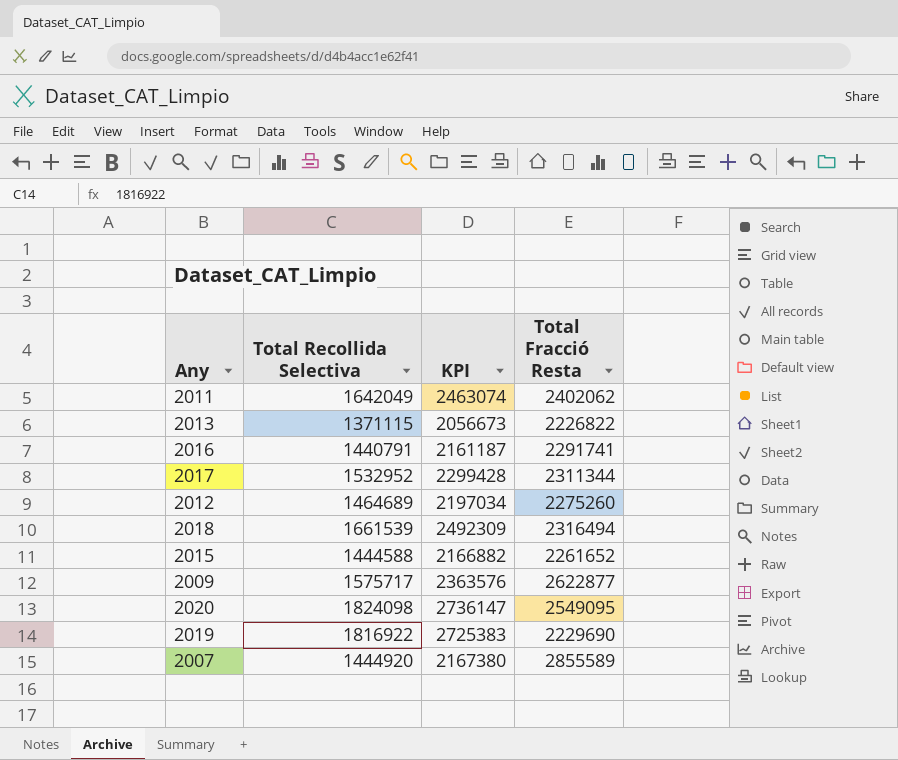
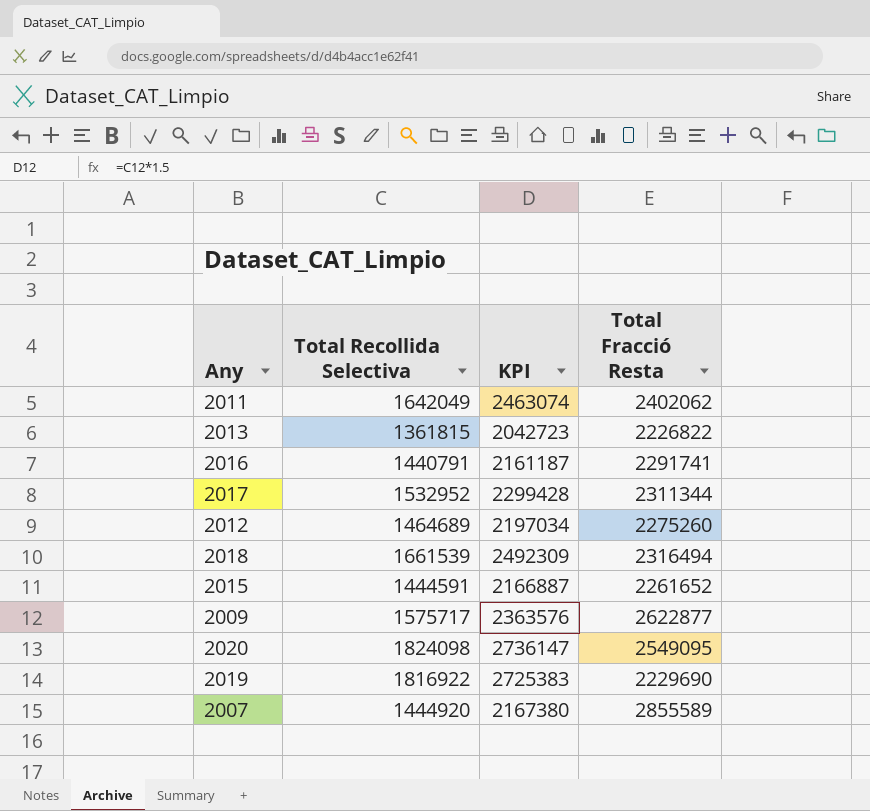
2013 | Total Recollida Selectiva: 1371115 -> 1361815
2013 | KPI: 2056673 -> 2042723
2015 | Total Recollida Selectiva: 1444588 -> 1444591
2015 | KPI: 2166882 -> 2166887

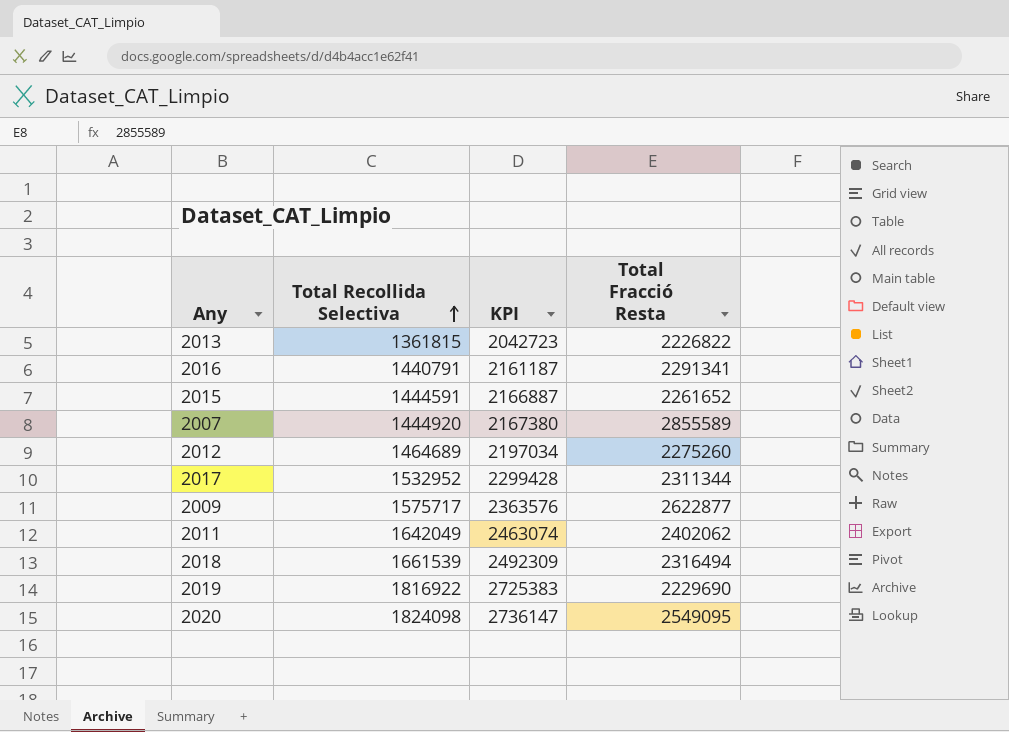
row order: none -> Total Recollida Selectiva ascending
2016 | Total Fracció Resta: 2291741 -> 2291341

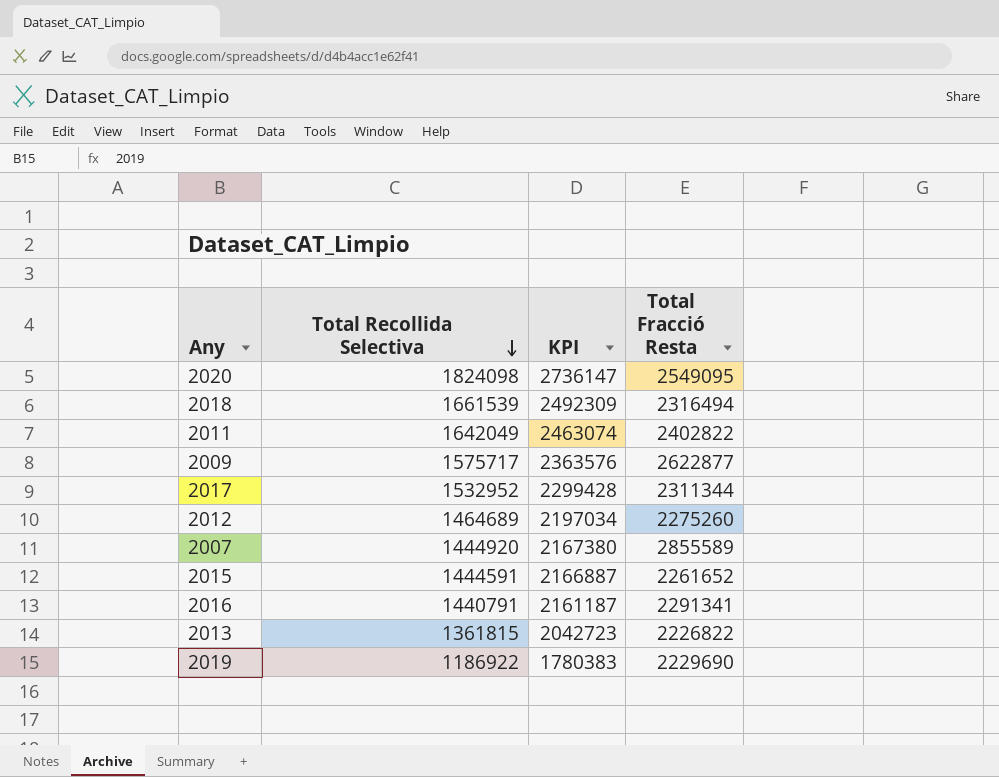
row order: Total Recollida Selectiva ascending -> Total Recollida Selectiva descending
2011 | Total Fracció Resta: 2402062 -> 2402822
2019 | Total Recollida Selectiva: 1816922 -> 1186922
2019 | KPI: 2725383 -> 1780383

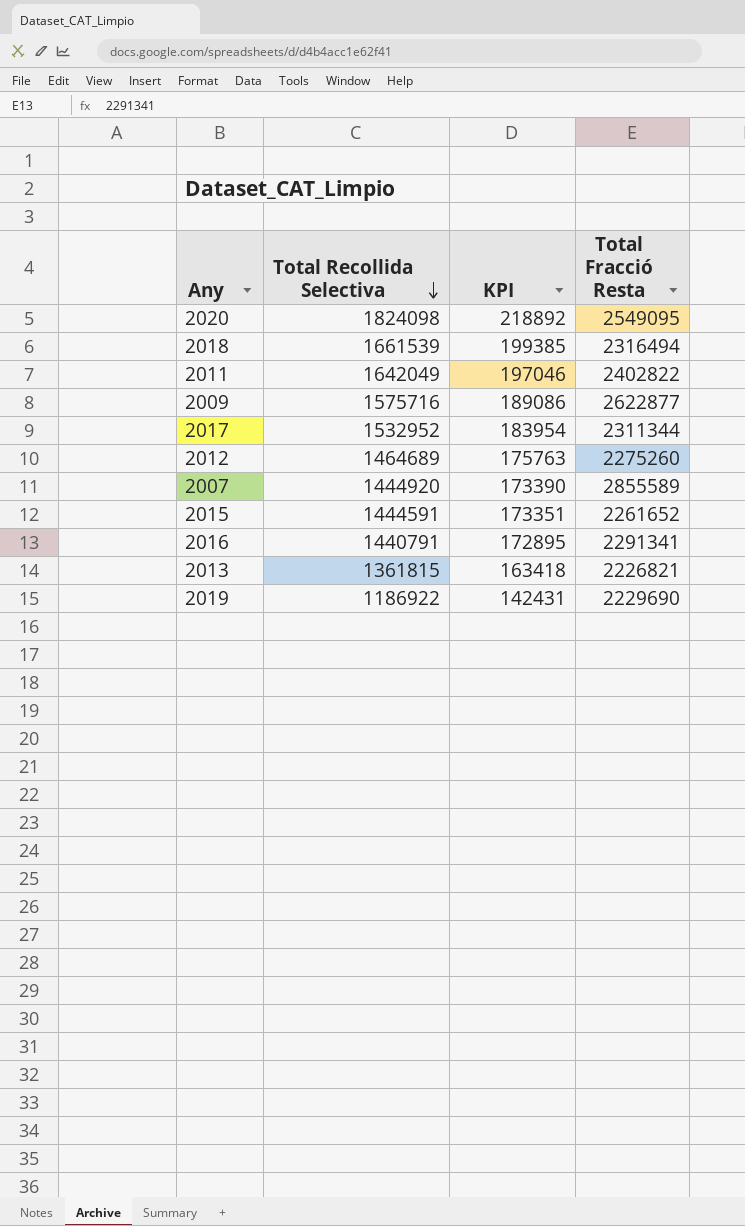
column KPI | formula: [Total Recollida Selectiva] * 1.5 -> [Total Recollida Selectiva] * 0.12
2009 | Total Recollida Selectiva: 1575717 -> 1575716
2013 | Total Fracció Resta: 2226822 -> 2226821

